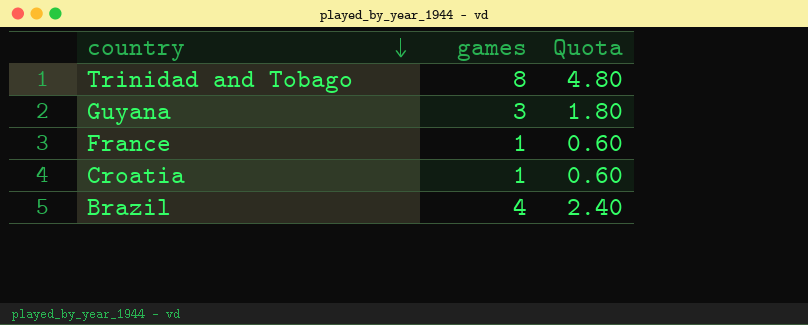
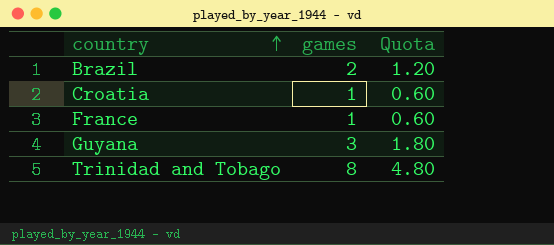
row order: country descending -> country ascending
Brazil | games: 4 -> 2
Brazil | Quota: 2.40 -> 1.20

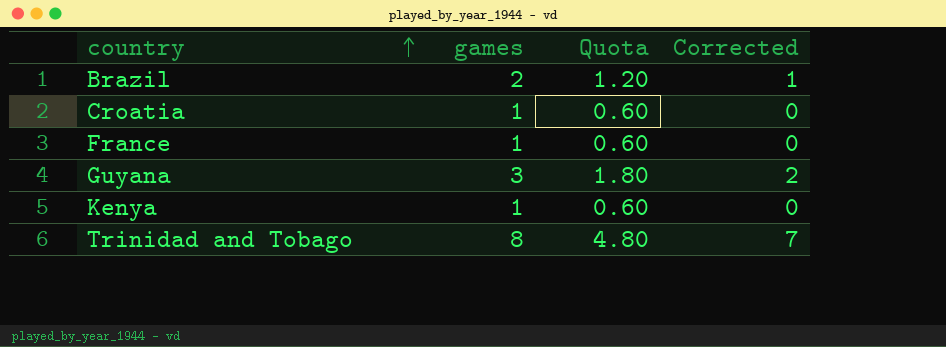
column Corrected | formula: none -> [games] - 1
row Kenya: none -> 1 | 0.60 | 0

